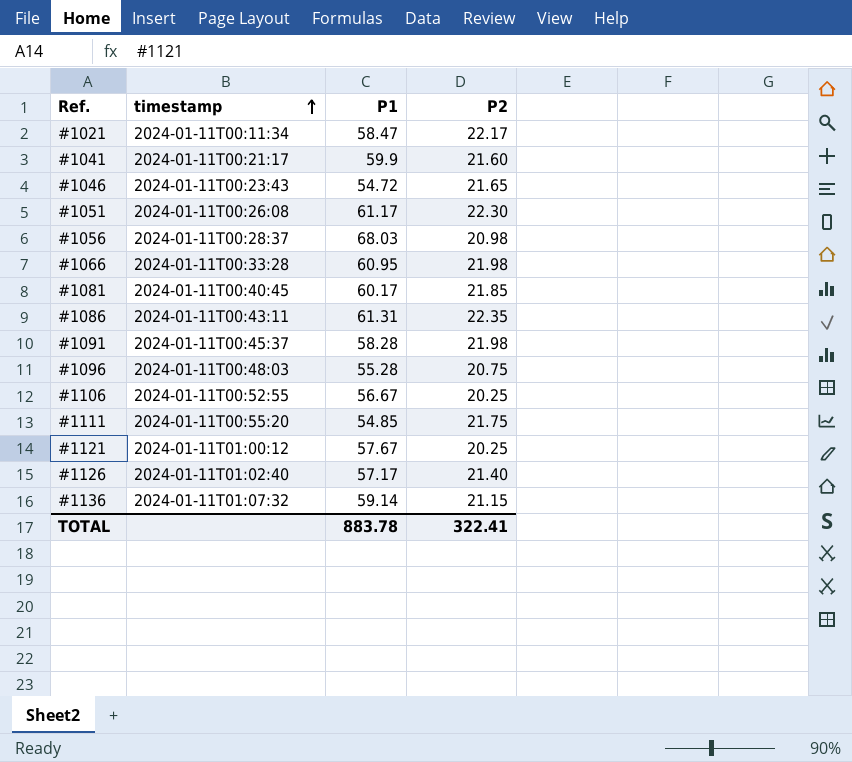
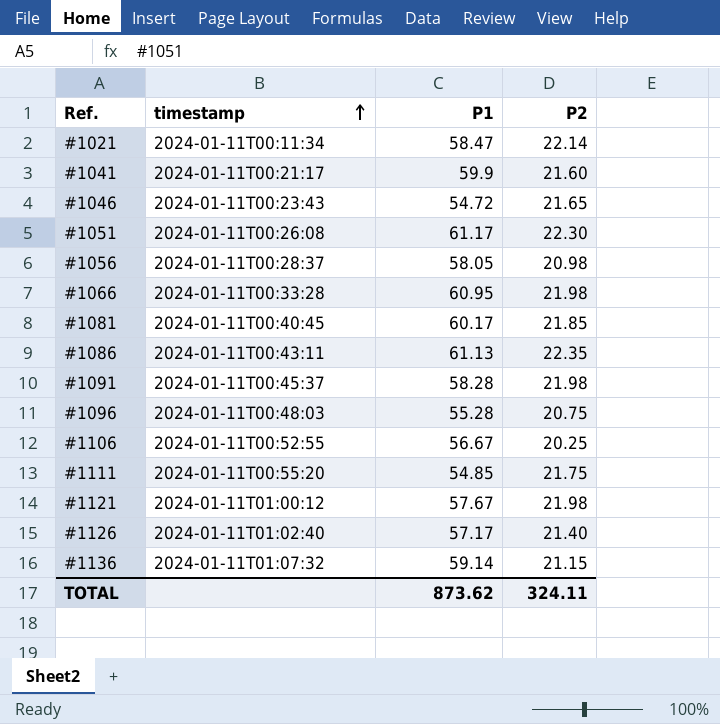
#1021 | P2: 22.17 -> 22.14
#1056 | P1: 68.03 -> 58.05
#1086 | P1: 61.31 -> 61.13
#1121 | P2: 20.25 -> 21.98
TOTAL | P1: 883.78 -> 873.62
TOTAL | P2: 322.41 -> 324.11

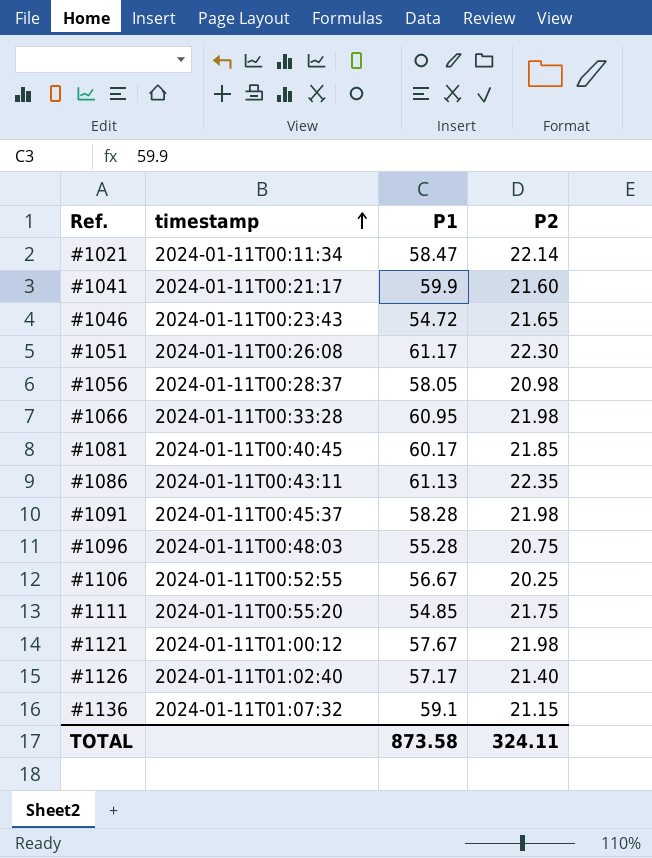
#1136 | P1: 59.14 -> 59.1
TOTAL | P1: 873.62 -> 873.58

